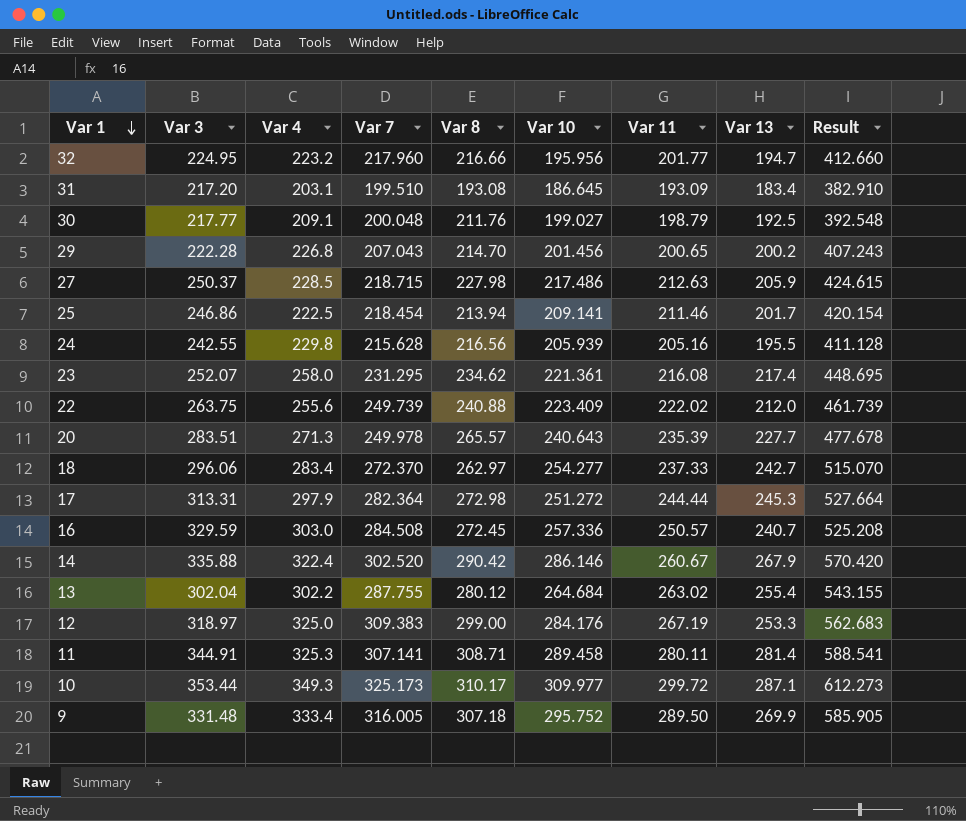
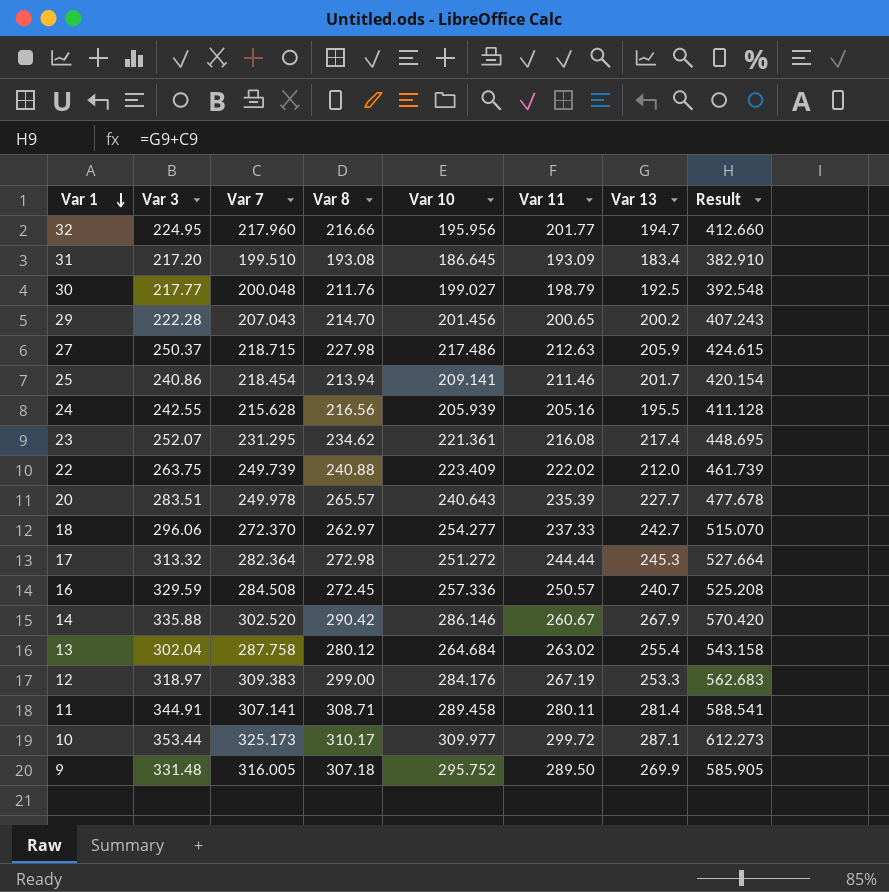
column Var 4 | position: 3 -> none
25 | Var 3: 246.86 -> 240.86
17 | Var 3: 313.31 -> 313.32
13 | Var 7: 287.755 -> 287.758
13 | Result: 543.155 -> 543.158

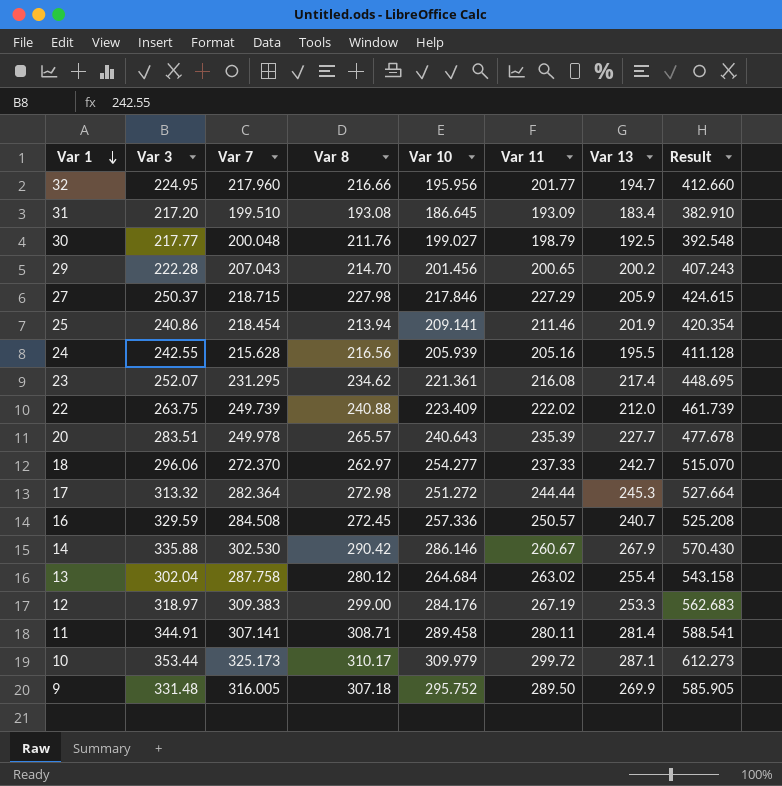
27 | Var 10: 217.486 -> 217.846
27 | Var 11: 212.63 -> 227.29
25 | Var 13: 201.7 -> 201.9
25 | Result: 420.154 -> 420.354
14 | Var 7: 302.520 -> 302.530
14 | Result: 570.420 -> 570.430
10 | Var 10: 309.977 -> 309.979

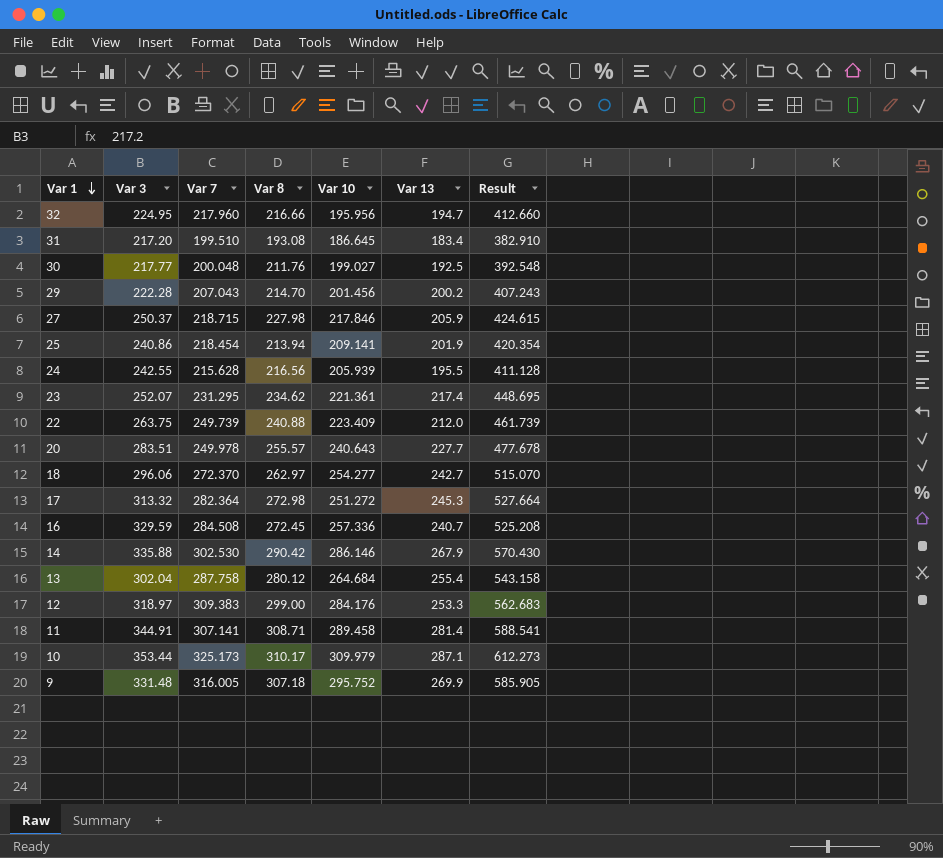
column Var 11 | position: 6 -> none
20 | Var 8: 265.57 -> 255.57

